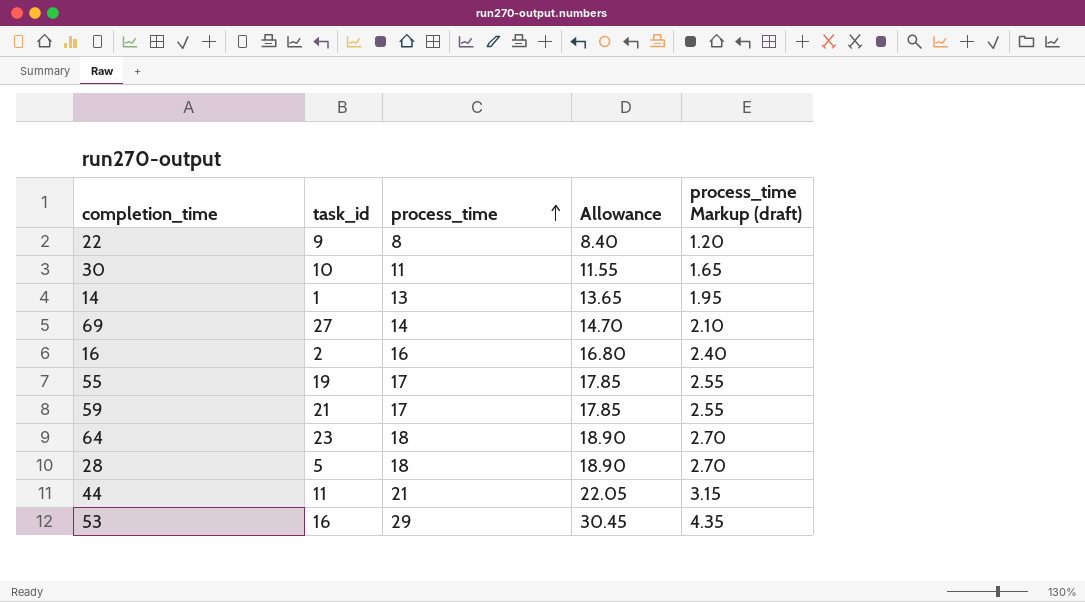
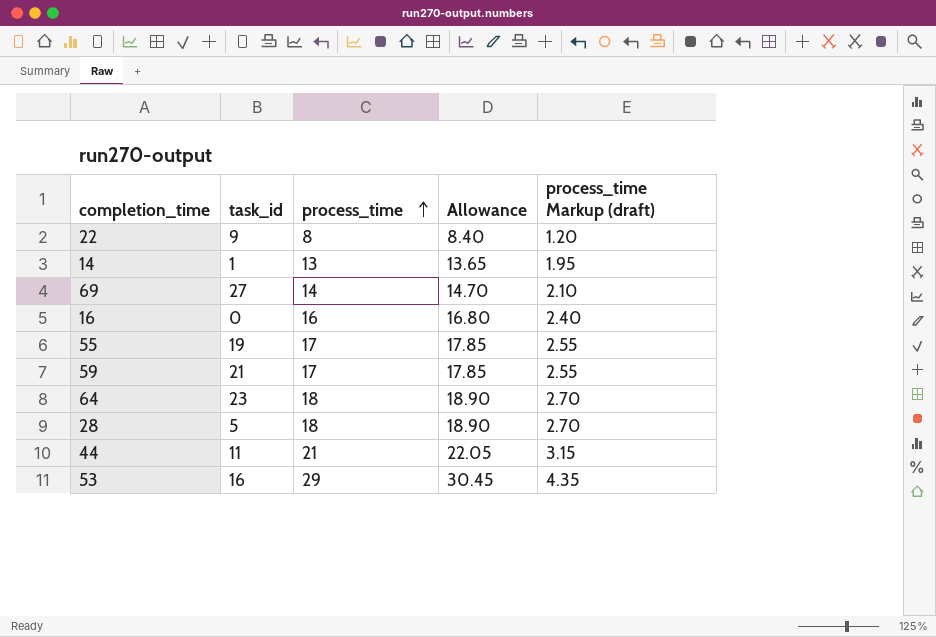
row 30: 10 | 11 | 11.55 | 1.65 -> none
16 | task_id: 2 -> 0

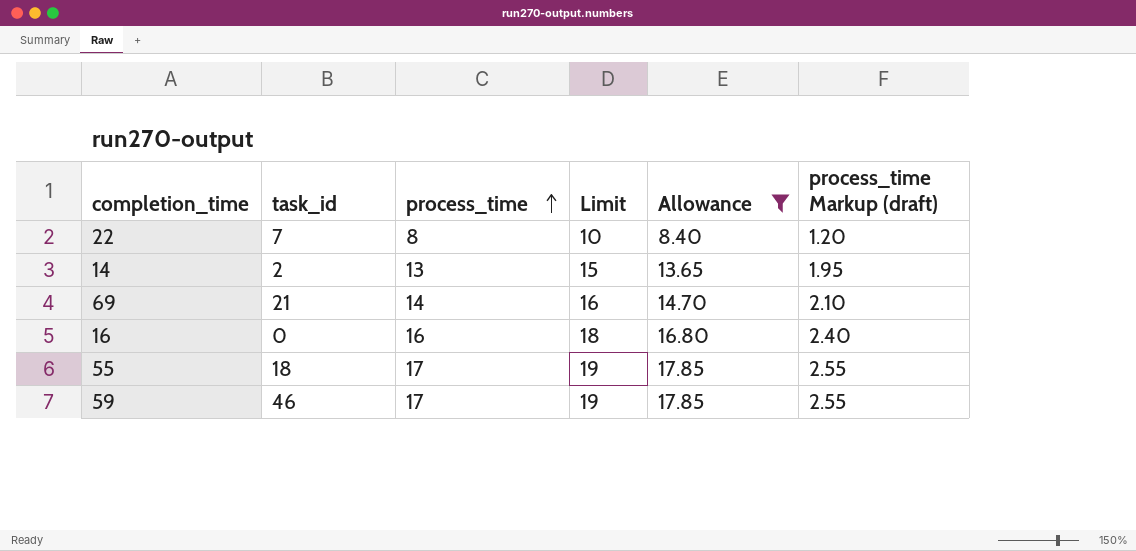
filter: none -> Allowance <= 17.85
column Limit | formula: none -> [process_time] + 2
22 | task_id: 9 -> 7
14 | task_id: 1 -> 2
69 | task_id: 27 -> 21
55 | task_id: 19 -> 18
59 | task_id: 21 -> 46

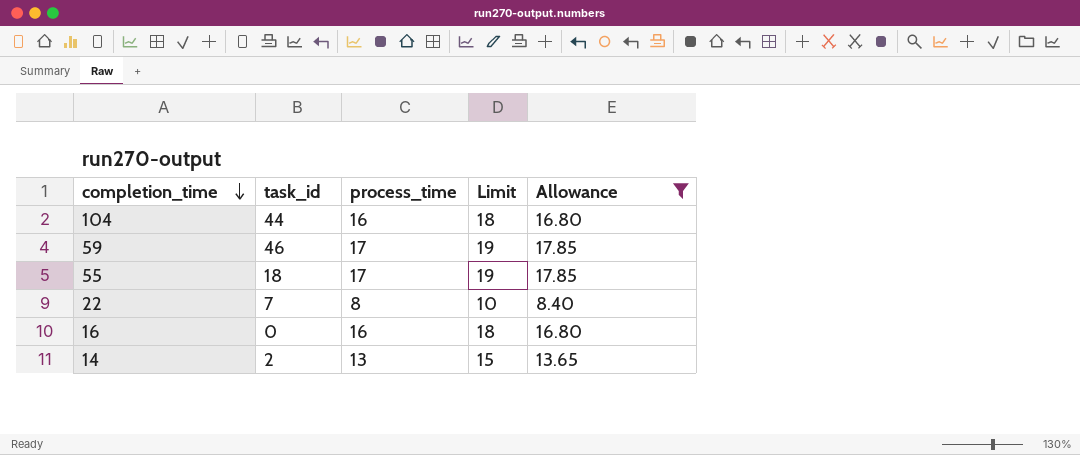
row order: process_time ascending -> completion_time descending
column process_time Markup (draft) | formula: [process_time] * 0.15 -> none
row 69: 21 | 14 | 16 | 14.70 | 2.10 -> none
row 104: none -> 44 | 16 | 18 | 16.80

